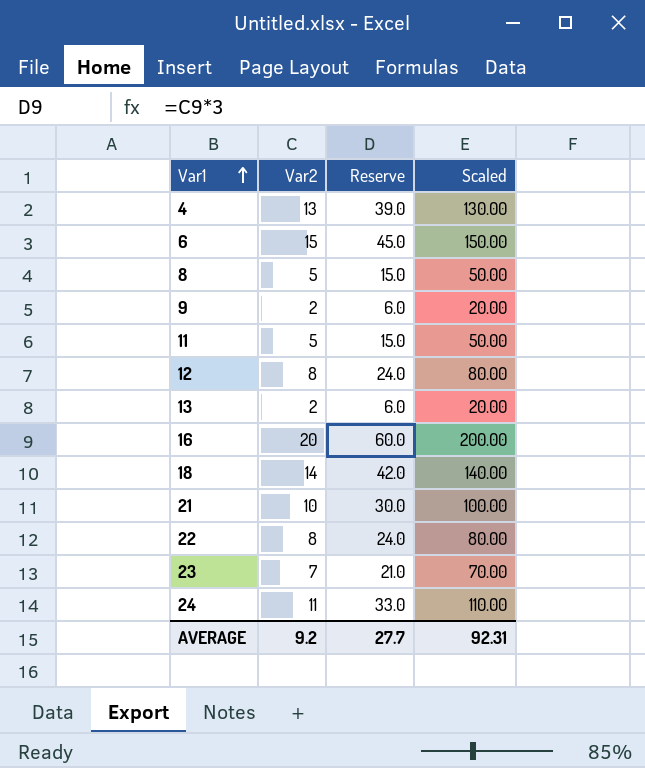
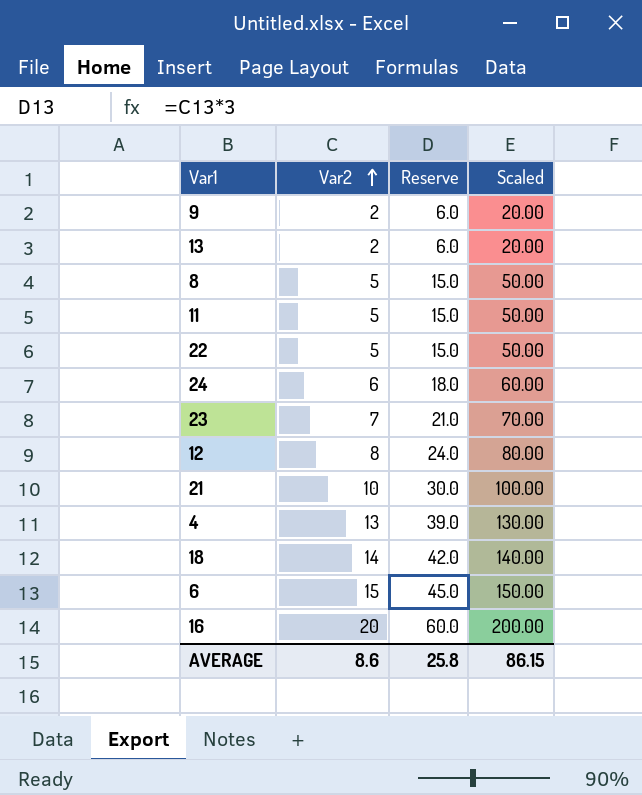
row order: Var1 ascending -> Var2 ascending
22 | Var2: 8 -> 5
22 | Reserve: 24.0 -> 15.0
22 | Scaled: 80.00 -> 50.00
24 | Var2: 11 -> 6
24 | Reserve: 33.0 -> 18.0
24 | Scaled: 110.00 -> 60.00
AVERAGE | Var2: 9.2 -> 8.6
AVERAGE | Reserve: 27.7 -> 25.8
AVERAGE | Scaled: 92.31 -> 86.15

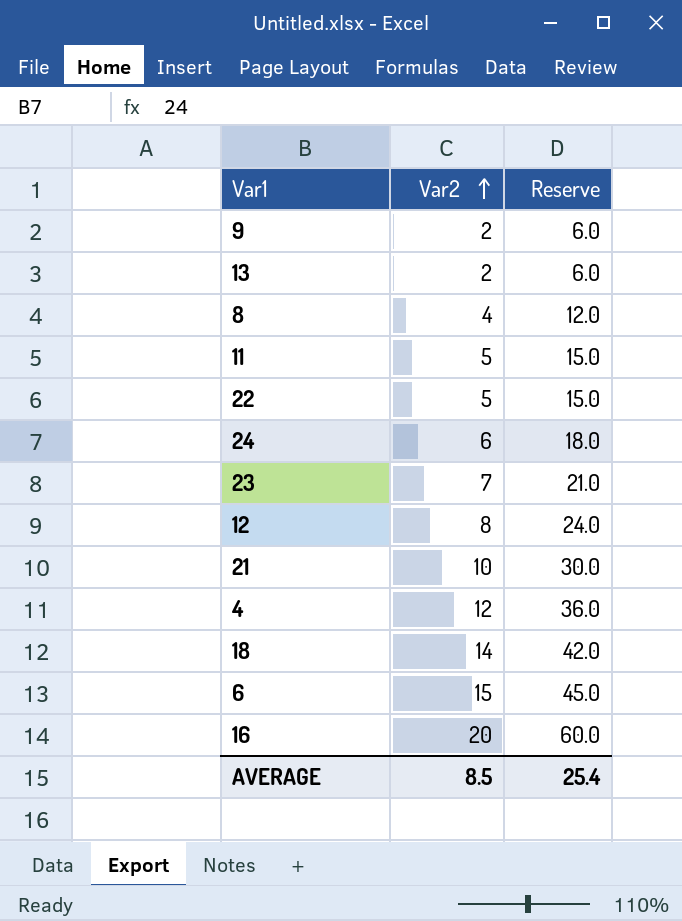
column Scaled | formula: [Var2] * 10 -> none
8 | Var2: 5 -> 4
8 | Reserve: 15.0 -> 12.0
4 | Var2: 13 -> 12
4 | Reserve: 39.0 -> 36.0
AVERAGE | Var2: 8.6 -> 8.5
AVERAGE | Reserve: 25.8 -> 25.4

